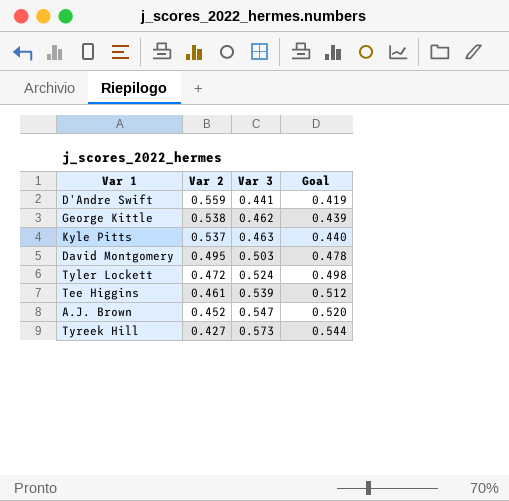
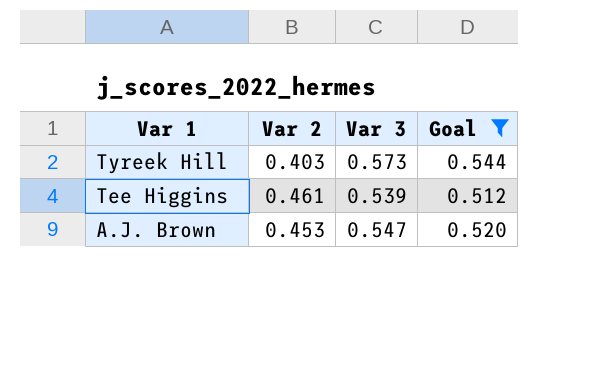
filter: none -> Goal >= 0.512
row order: Var 2 descending -> Var 1 descending
Tyreek Hill | Var 2: 0.427 -> 0.403
A.J. Brown | Var 2: 0.452 -> 0.453

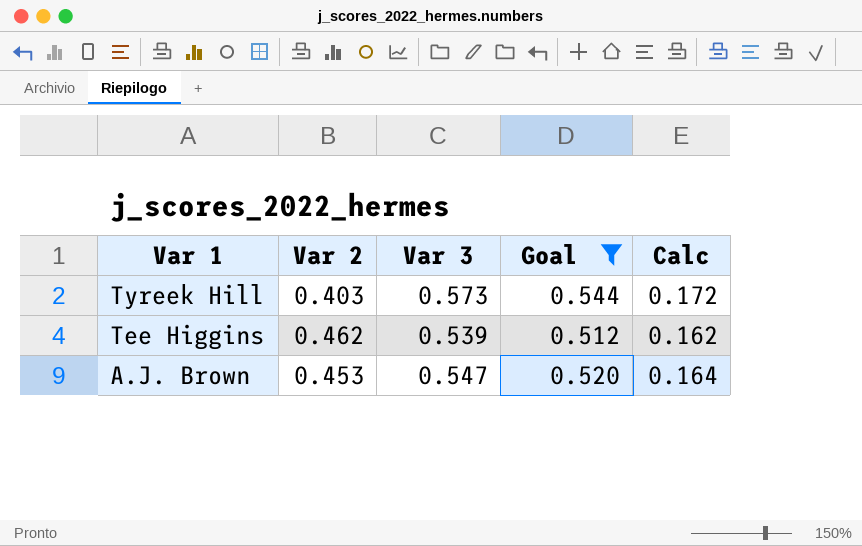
column Calc | formula: none -> [Var 3] * 0.3
Tee Higgins | Var 2: 0.461 -> 0.462

